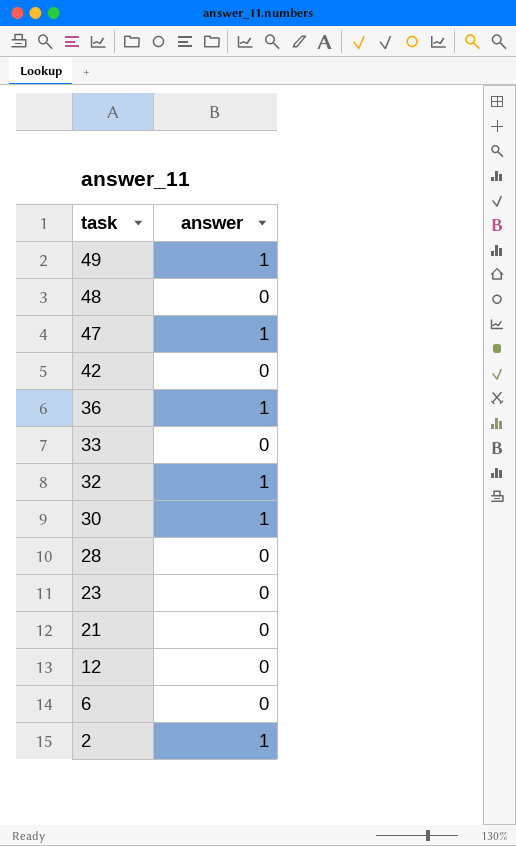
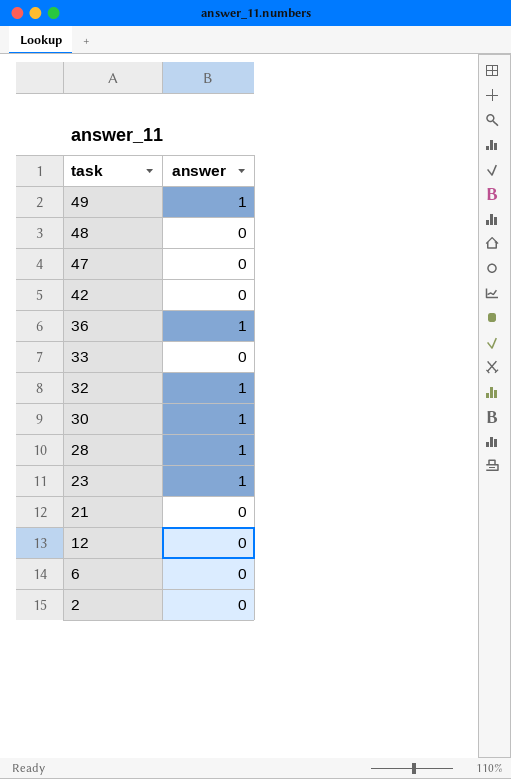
47 | answer: 1 -> 0
28 | answer: 0 -> 1
23 | answer: 0 -> 1
2 | answer: 1 -> 0

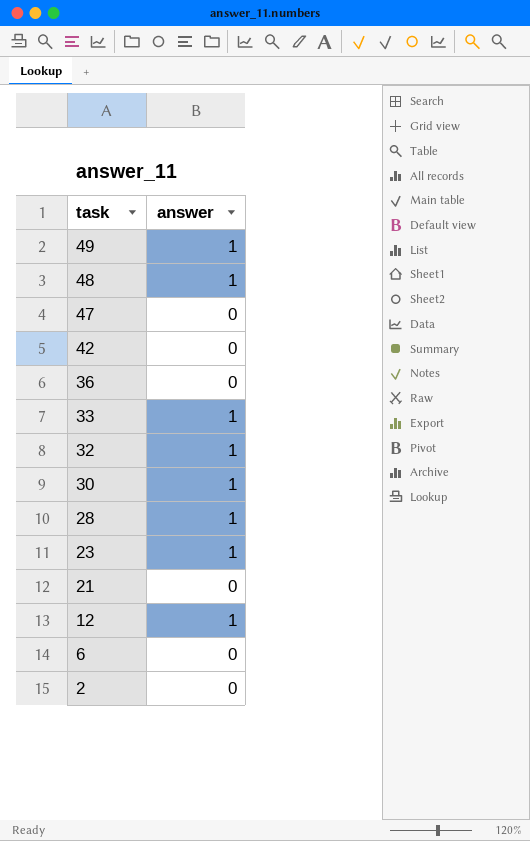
48 | answer: 0 -> 1
36 | answer: 1 -> 0
33 | answer: 0 -> 1
12 | answer: 0 -> 1

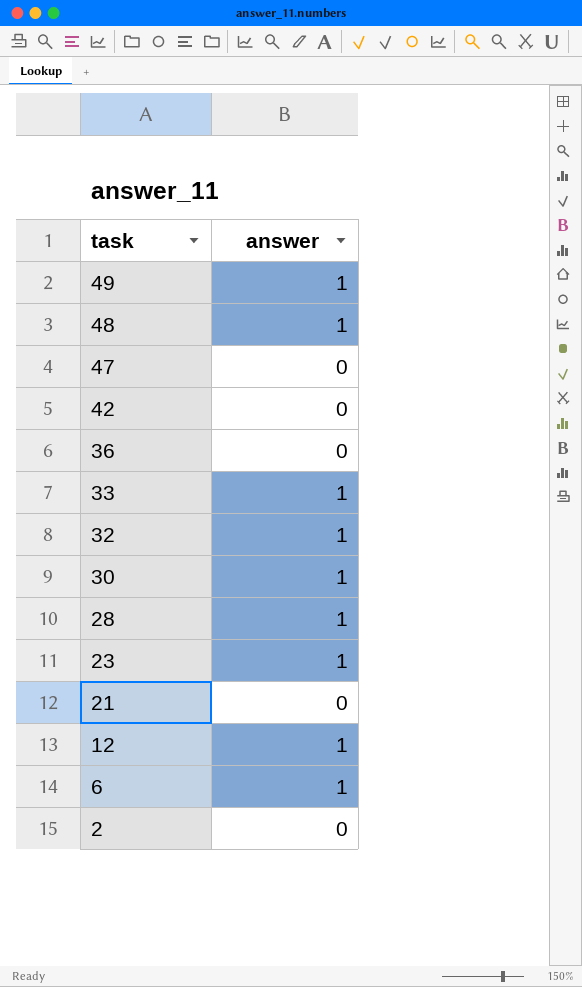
6 | answer: 0 -> 1

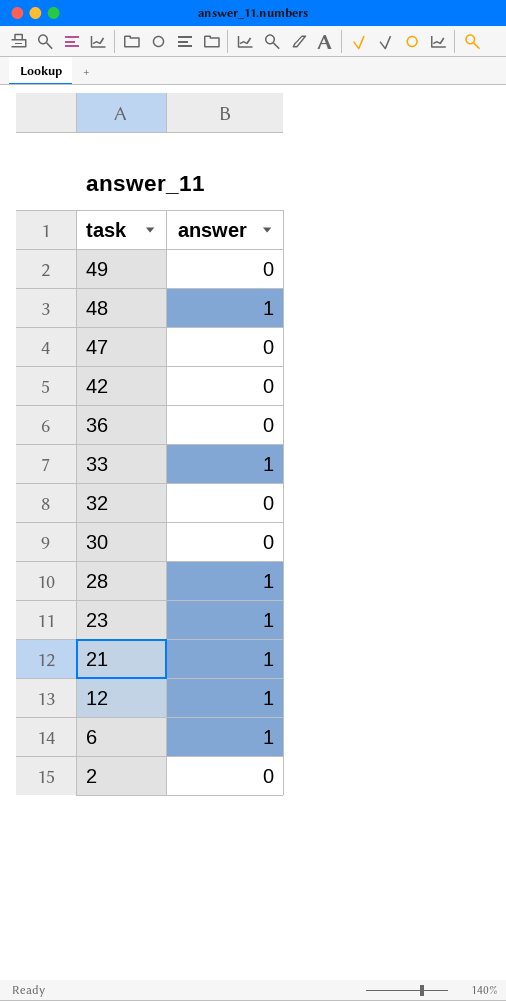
49 | answer: 1 -> 0
32 | answer: 1 -> 0
30 | answer: 1 -> 0
21 | answer: 0 -> 1

